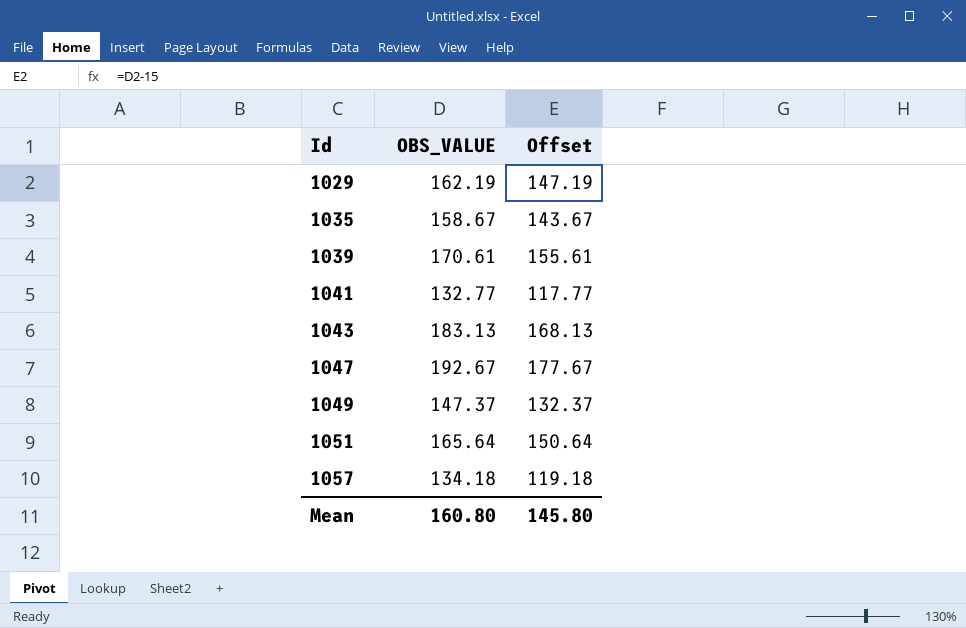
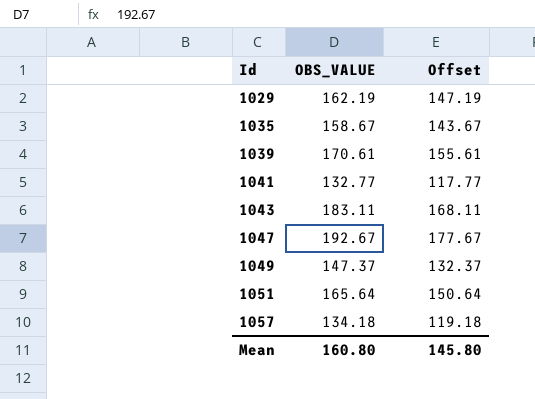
1043 | OBS_VALUE: 183.13 -> 183.11
1043 | Offset: 168.13 -> 168.11

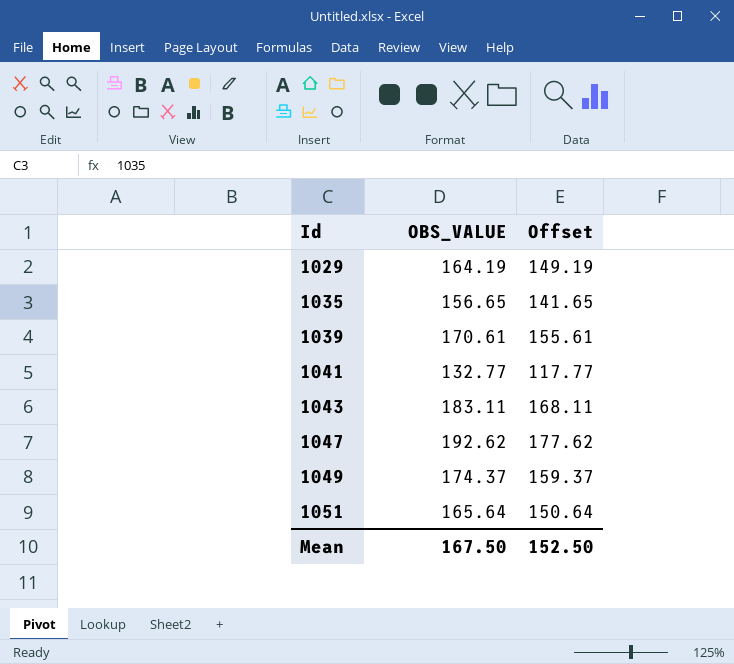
row 1057: 134.18 | 119.18 -> none
1029 | OBS_VALUE: 162.19 -> 164.19
1029 | Offset: 147.19 -> 149.19
1035 | OBS_VALUE: 158.67 -> 156.65
1035 | Offset: 143.67 -> 141.65
1047 | OBS_VALUE: 192.67 -> 192.62
1047 | Offset: 177.67 -> 177.62
1049 | OBS_VALUE: 147.37 -> 174.37
1049 | Offset: 132.37 -> 159.37
Mean | OBS_VALUE: 160.80 -> 167.50
Mean | Offset: 145.80 -> 152.50

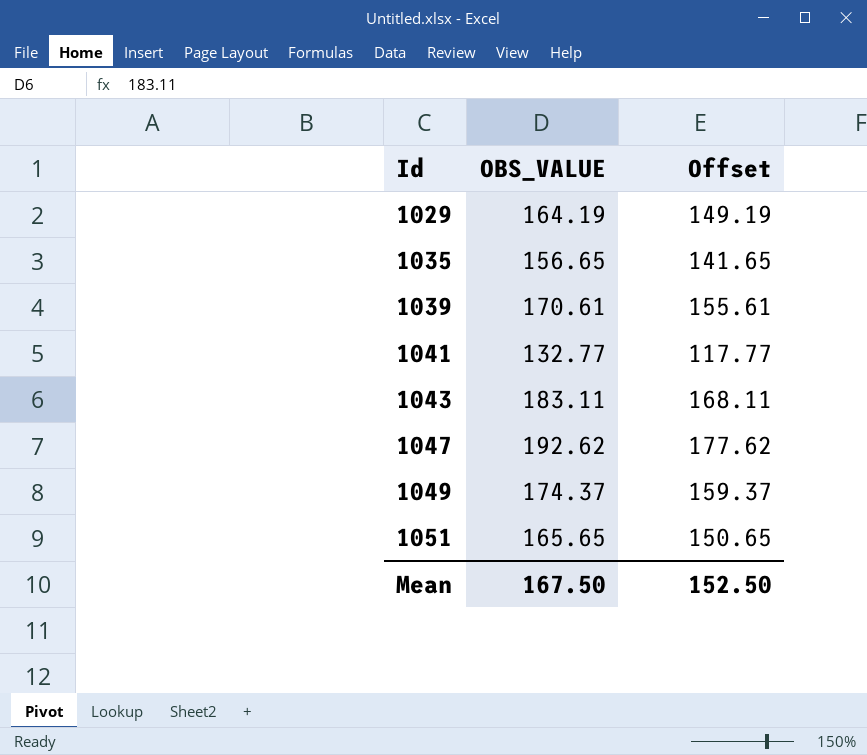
1051 | OBS_VALUE: 165.64 -> 165.65
1051 | Offset: 150.64 -> 150.65

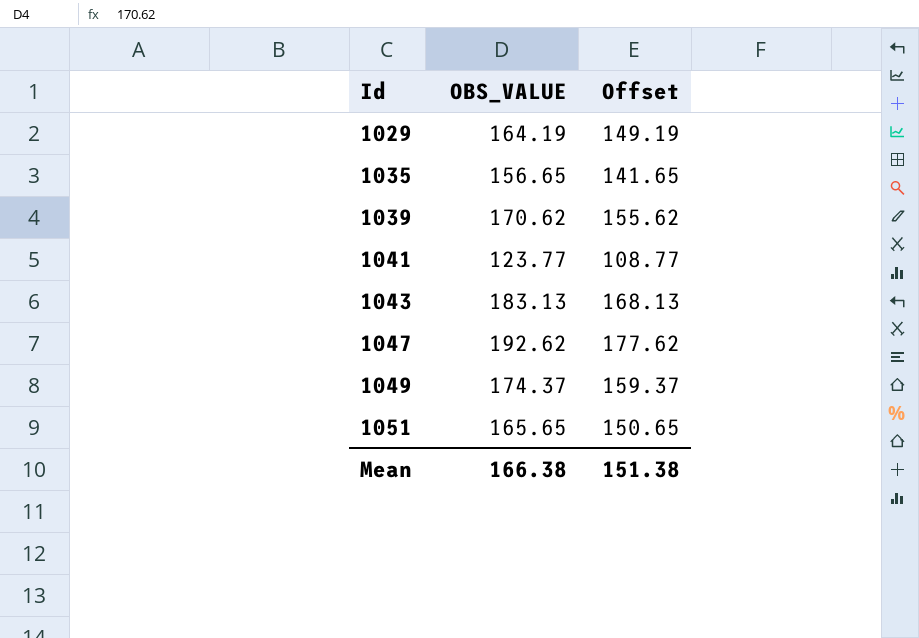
1039 | OBS_VALUE: 170.61 -> 170.62
1039 | Offset: 155.61 -> 155.62
1041 | OBS_VALUE: 132.77 -> 123.77
1041 | Offset: 117.77 -> 108.77
1043 | OBS_VALUE: 183.11 -> 183.13
1043 | Offset: 168.11 -> 168.13
Mean | OBS_VALUE: 167.50 -> 166.38
Mean | Offset: 152.50 -> 151.38

